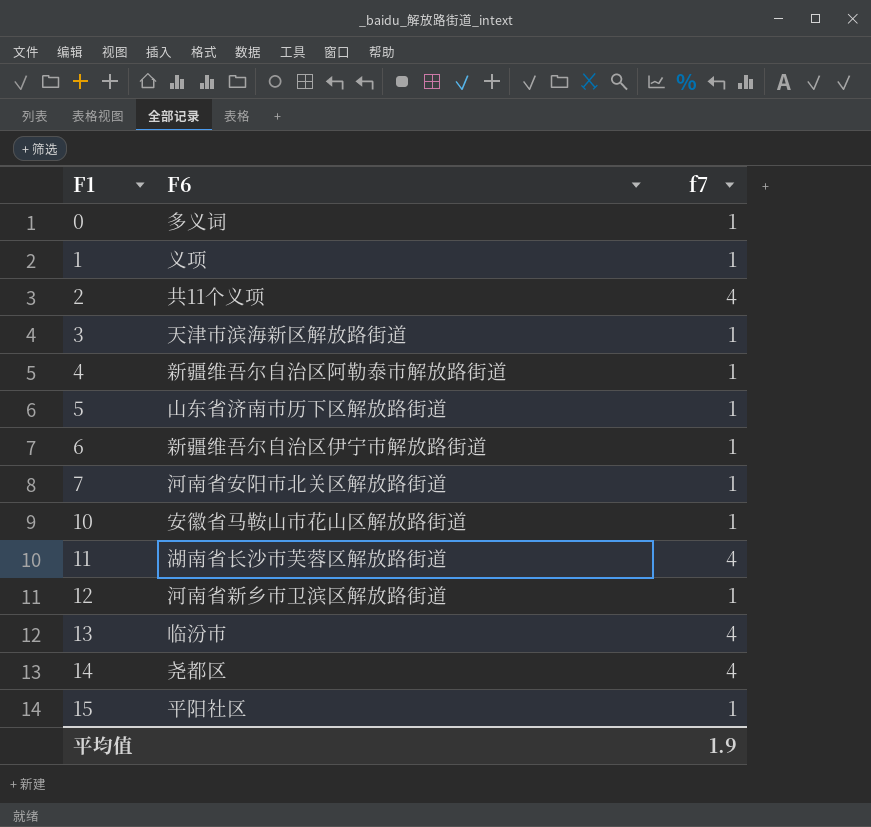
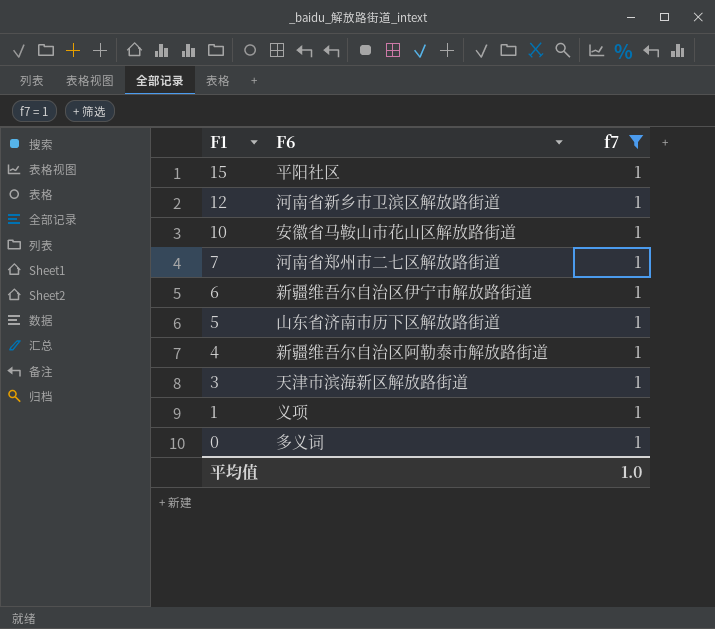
filter: none -> f7 = 1
row order: F1 ascending -> F1 descending
7 | F6: 河南省安阳市北关区解放路街道 -> 河南省郑州市二七区解放路街道
平均值 | f7: 1.9 -> 1.0

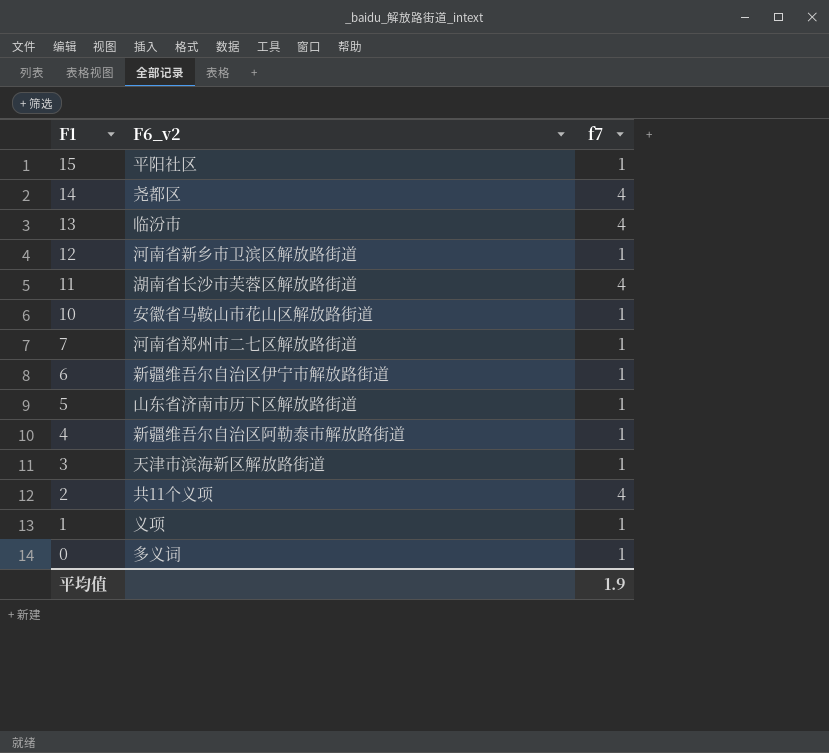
filter: f7 = 1 -> none
column name: F6 -> F6_v2
平均值 | f7: 1.0 -> 1.9

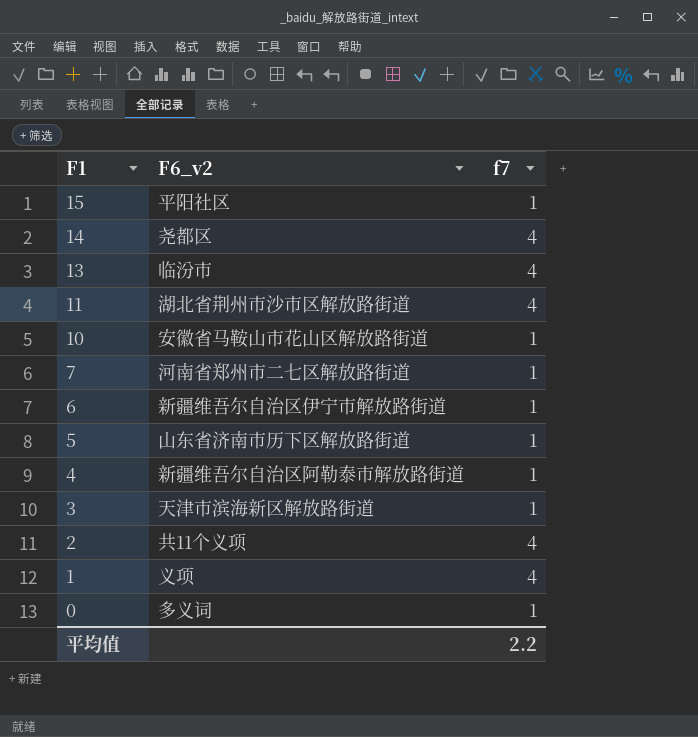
row 12: 河南省新乡市卫滨区解放路街道 | 1 -> none
11 | F6_v2: 湖南省长沙市芙蓉区解放路街道 -> 湖北省荆州市沙市区解放路街道
1 | f7: 1 -> 4
平均值 | f7: 1.9 -> 2.2

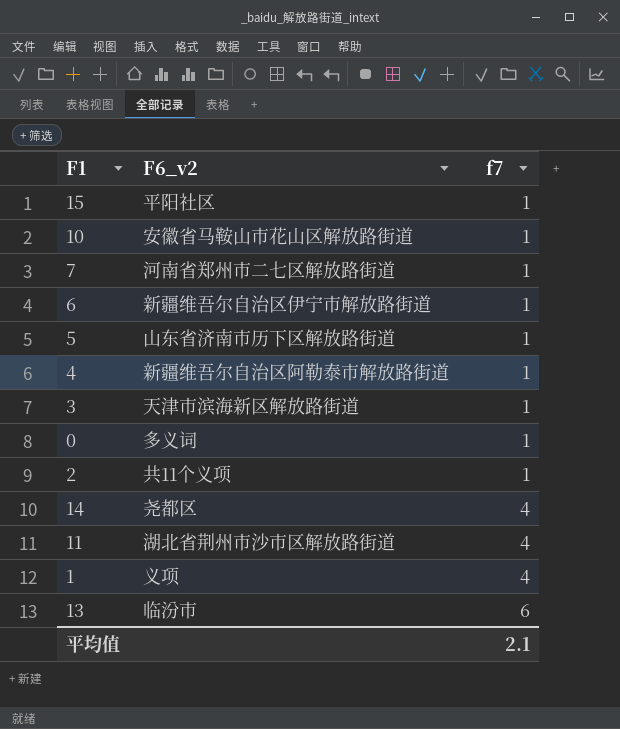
row order: F1 descending -> f7 ascending
2 | f7: 4 -> 1
13 | f7: 4 -> 6
平均值 | f7: 2.2 -> 2.1

